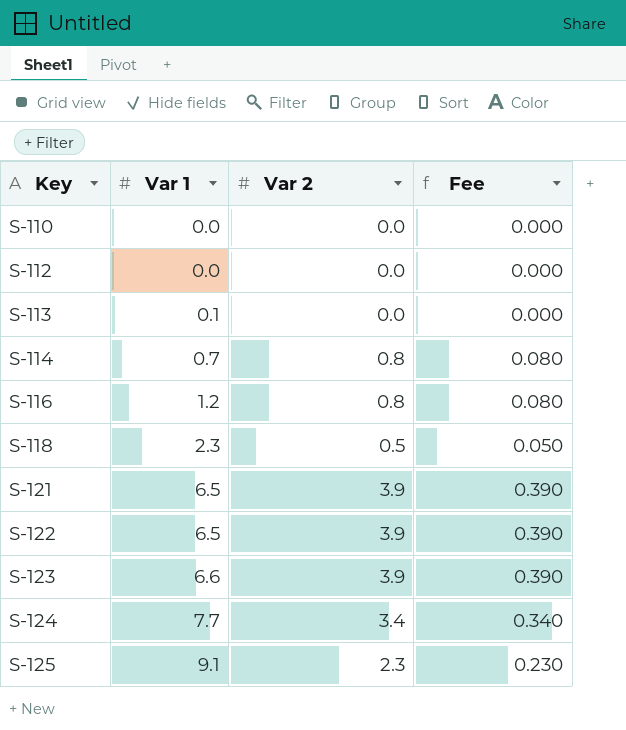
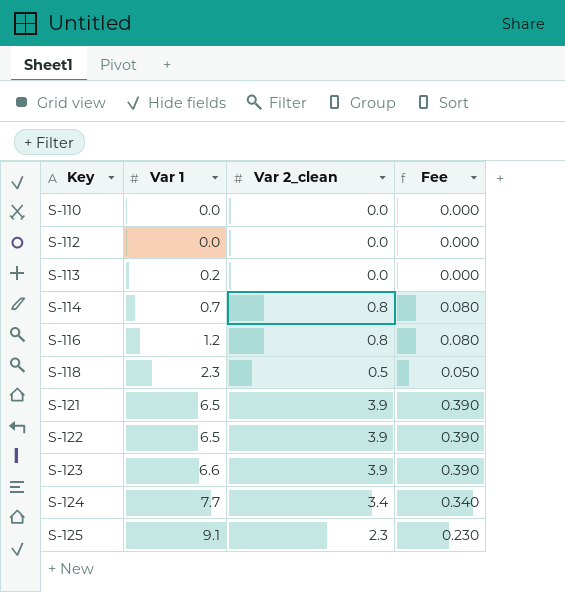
column name: Var 2 -> Var 2_clean
S-113 | Var 1: 0.1 -> 0.2

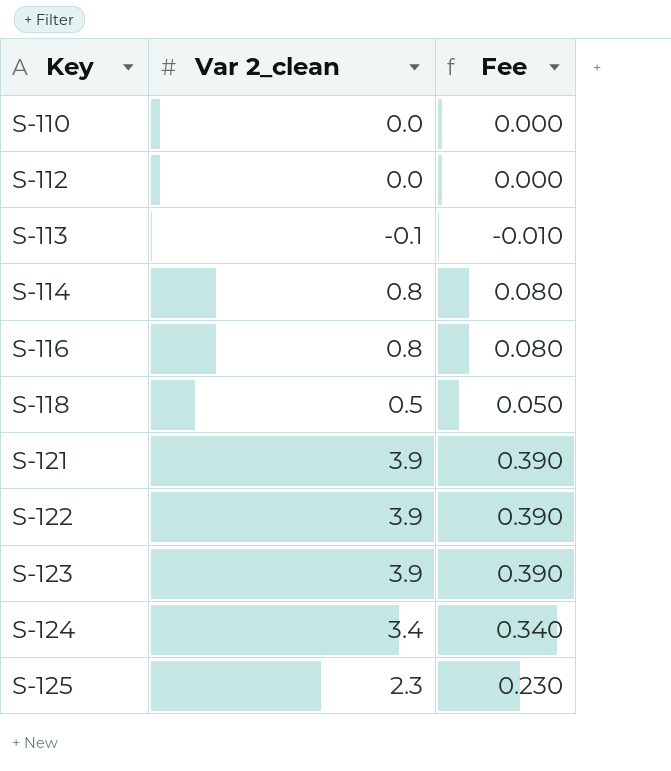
column Var 1 | position: 2 -> none
S-113 | Var 2_clean: 0.0 -> -0.1
S-113 | Fee: 0.000 -> -0.010

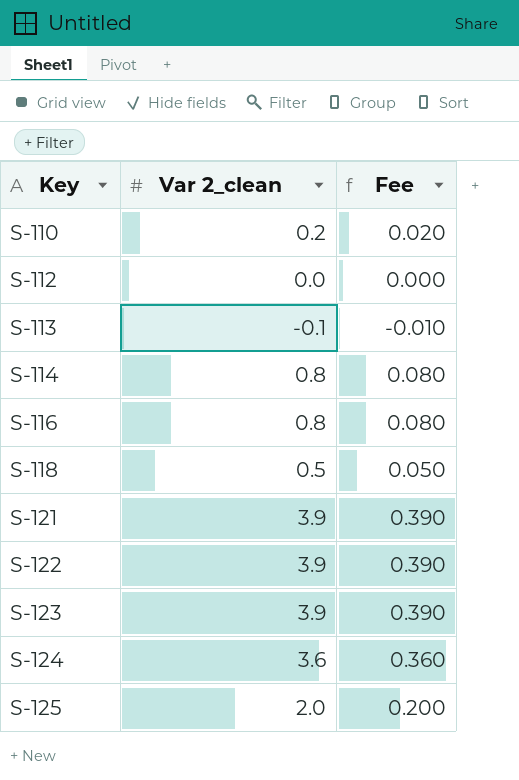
S-110 | Var 2_clean: 0.0 -> 0.2
S-110 | Fee: 0.000 -> 0.020
S-124 | Var 2_clean: 3.4 -> 3.6
S-124 | Fee: 0.340 -> 0.360
S-125 | Var 2_clean: 2.3 -> 2.0
S-125 | Fee: 0.230 -> 0.200

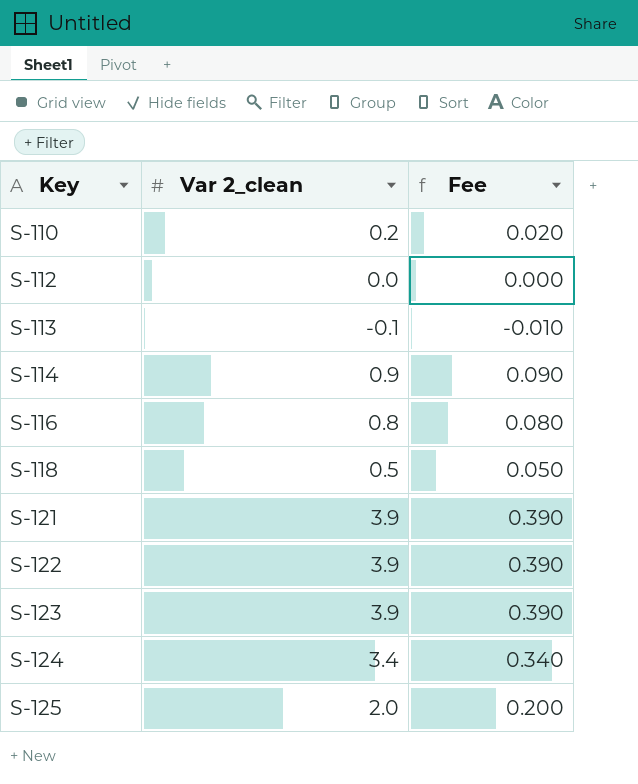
S-114 | Var 2_clean: 0.8 -> 0.9
S-114 | Fee: 0.080 -> 0.090
S-124 | Var 2_clean: 3.6 -> 3.4
S-124 | Fee: 0.360 -> 0.340

